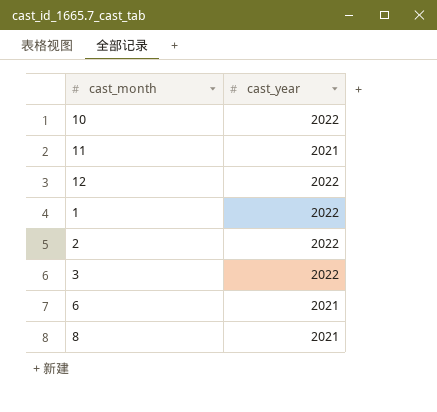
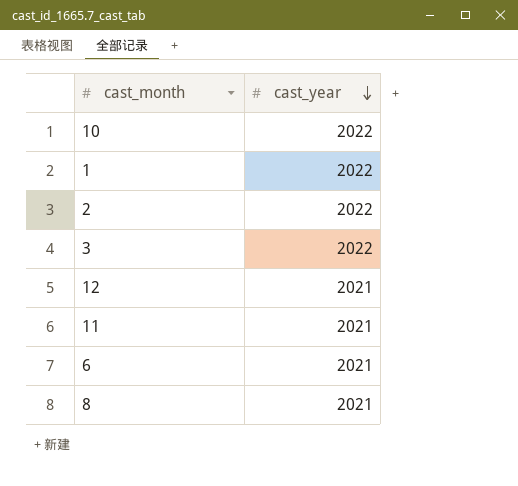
row order: none -> cast_year descending
12 | cast_year: 2022 -> 2021

